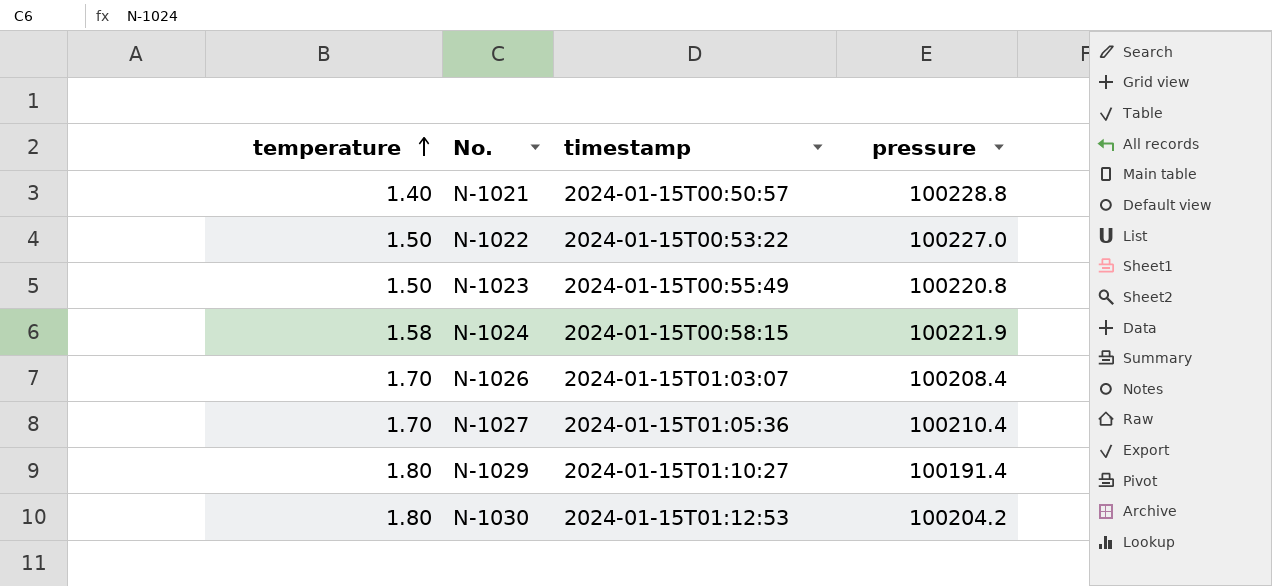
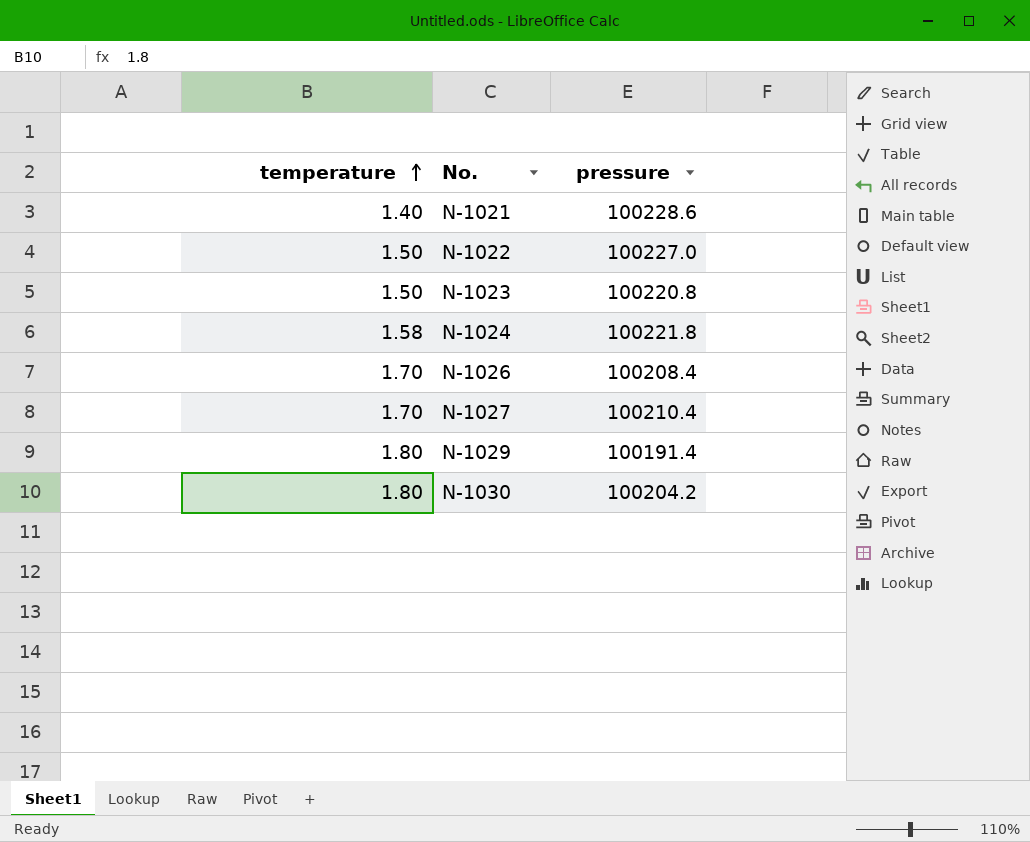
column timestamp | position: 3 -> none
N-1021 | pressure: 100228.8 -> 100228.6
N-1024 | pressure: 100221.9 -> 100221.8

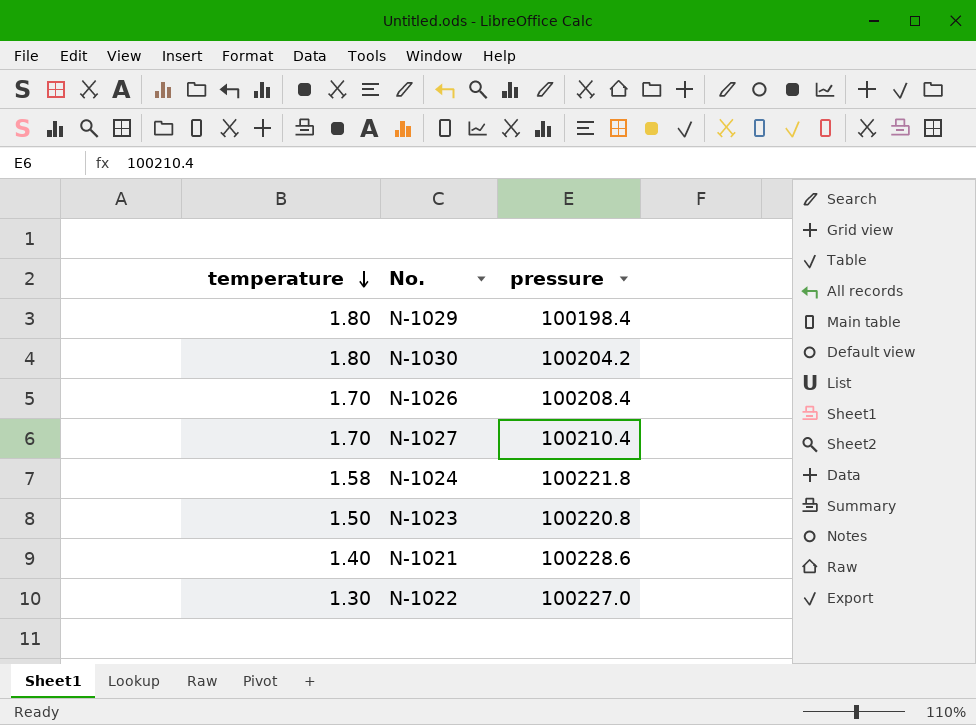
row order: temperature ascending -> temperature descending
N-1029 | pressure: 100191.4 -> 100198.4
N-1022 | temperature: 1.50 -> 1.30

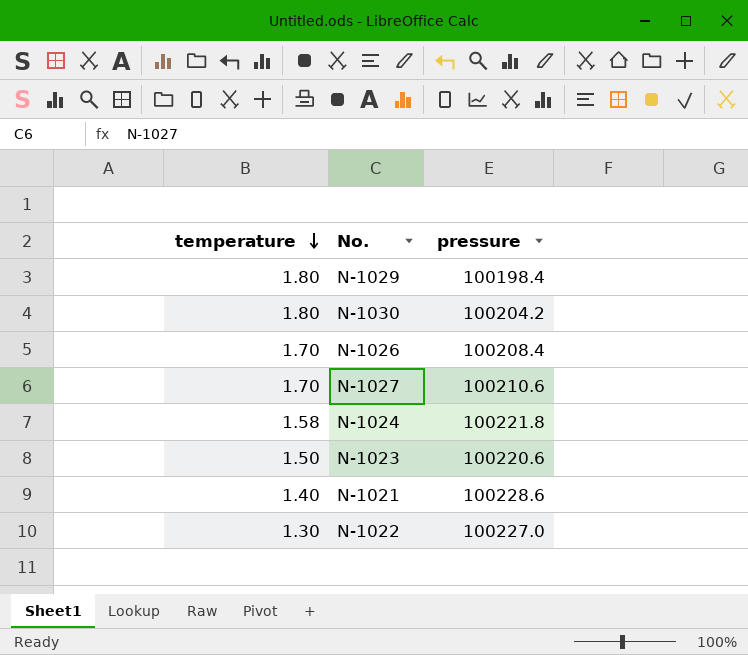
N-1027 | pressure: 100210.4 -> 100210.6
N-1023 | pressure: 100220.8 -> 100220.6

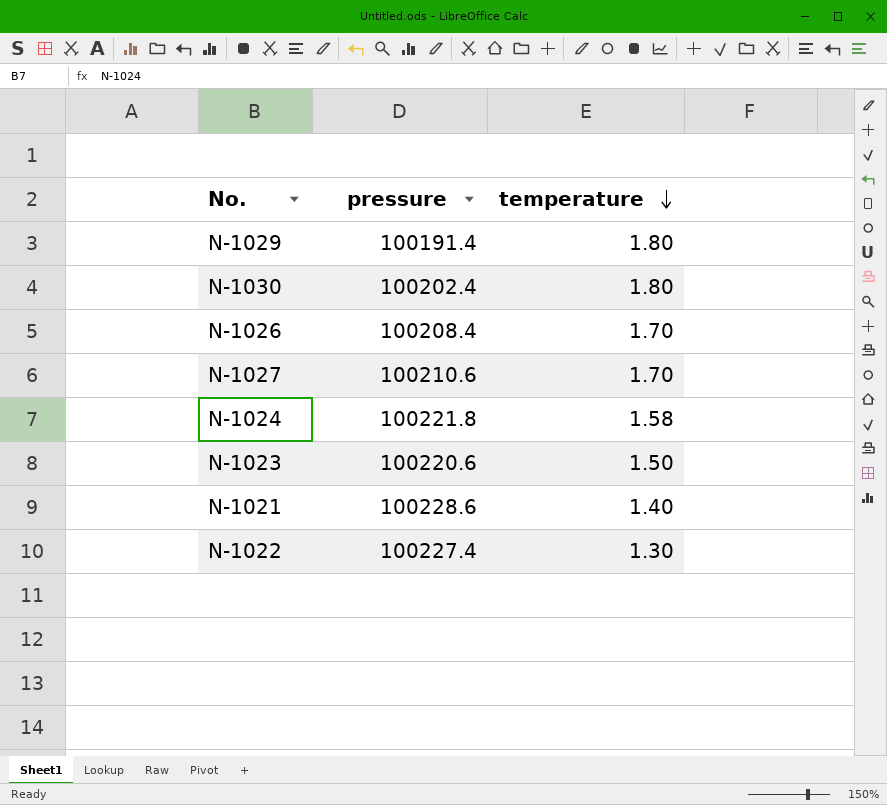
column temperature | position: 1 -> 3
N-1029 | pressure: 100198.4 -> 100191.4
N-1030 | pressure: 100204.2 -> 100202.4
N-1022 | pressure: 100227.0 -> 100227.4

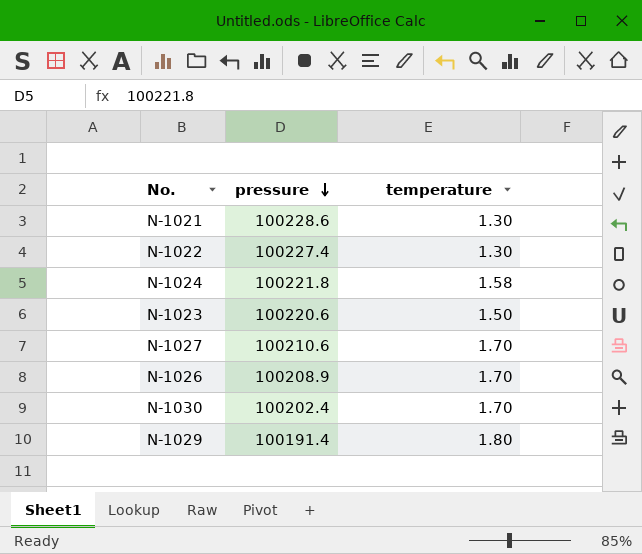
row order: temperature descending -> pressure descending
N-1021 | temperature: 1.40 -> 1.30
N-1026 | pressure: 100208.4 -> 100208.9
N-1030 | temperature: 1.80 -> 1.70

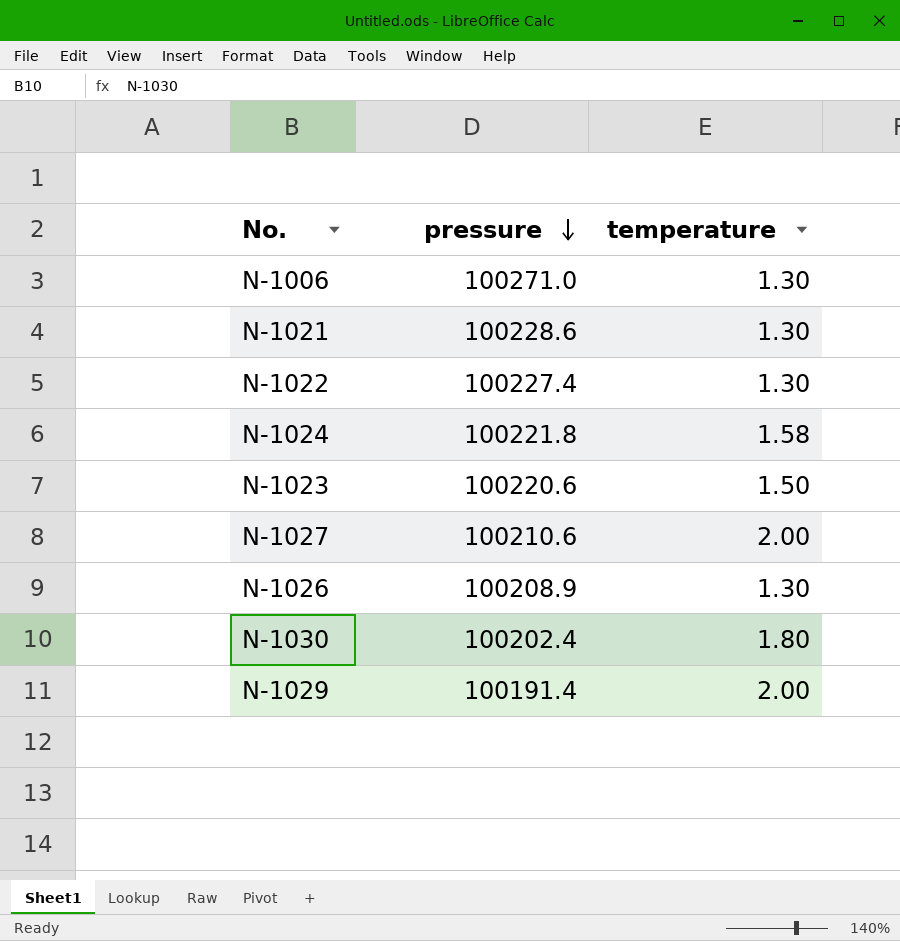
row N-1006: none -> 100271.0 | 1.30
N-1027 | temperature: 1.70 -> 2.00
N-1026 | temperature: 1.70 -> 1.30
N-1030 | temperature: 1.70 -> 1.80
N-1029 | temperature: 1.80 -> 2.00

